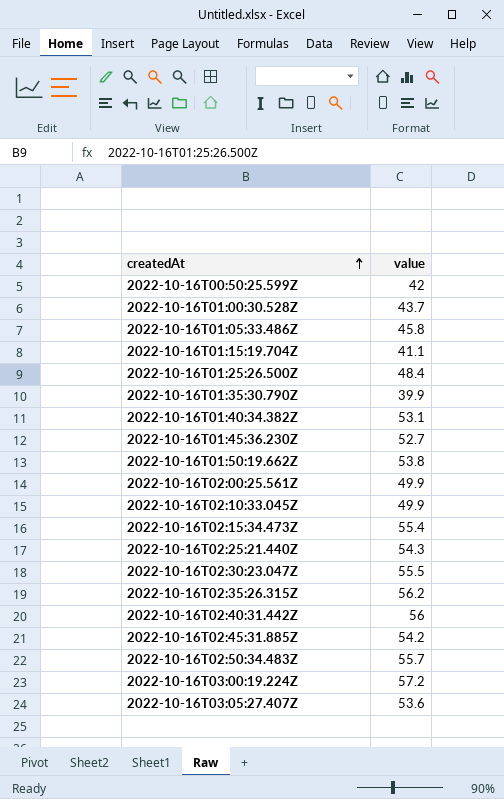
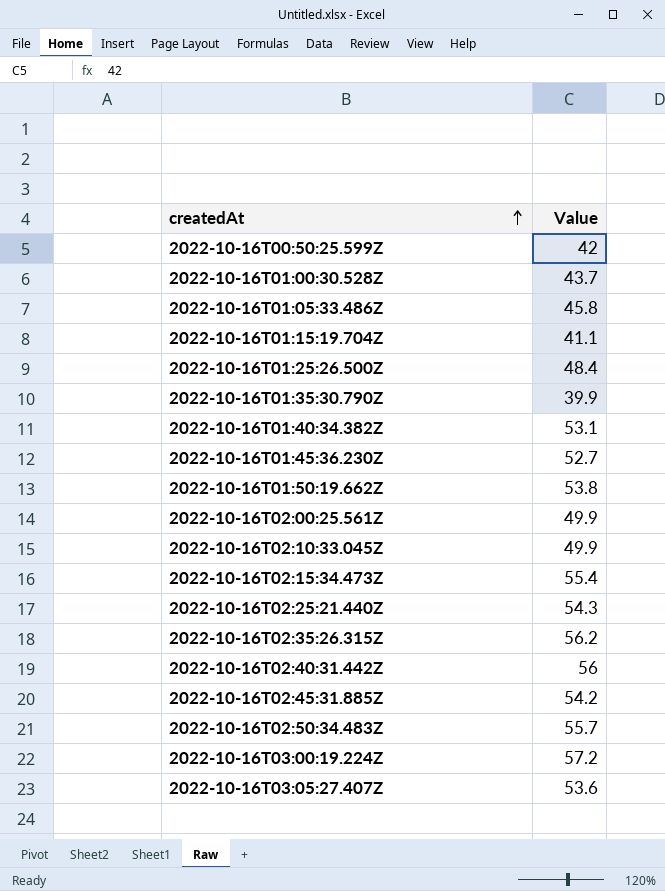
column name: value -> Value
row 2022-10-16T02:30:23.047Z: 55.5 -> none

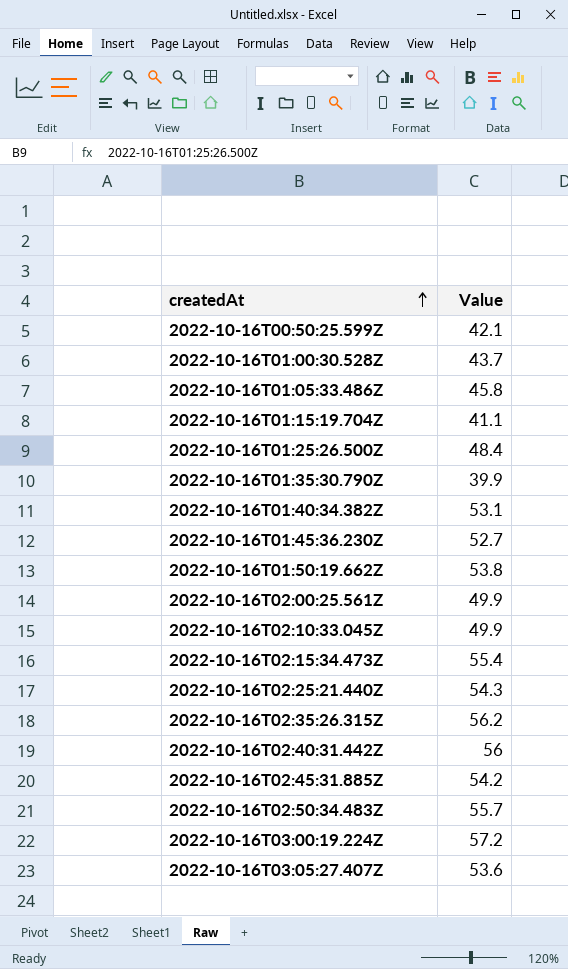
2022-10-16T00:50:25.599Z | Value: 42 -> 42.1

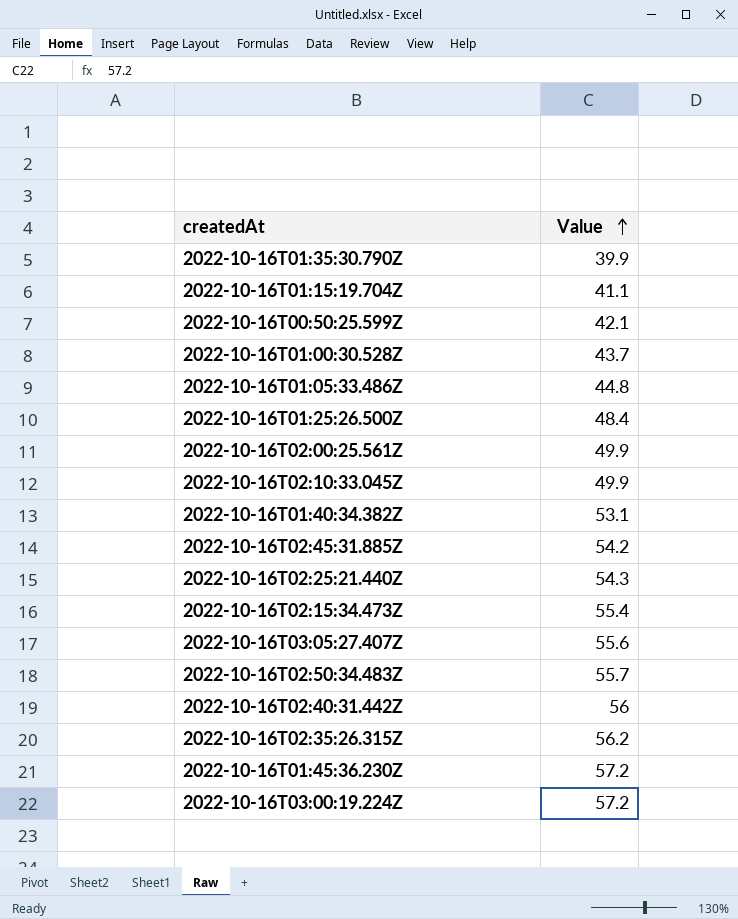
row order: createdAt ascending -> Value ascending
row 2022-10-16T01:50:19.662Z: 53.8 -> none
2022-10-16T01:05:33.486Z | Value: 45.8 -> 44.8
2022-10-16T03:05:27.407Z | Value: 53.6 -> 55.6
2022-10-16T01:45:36.230Z | Value: 52.7 -> 57.2

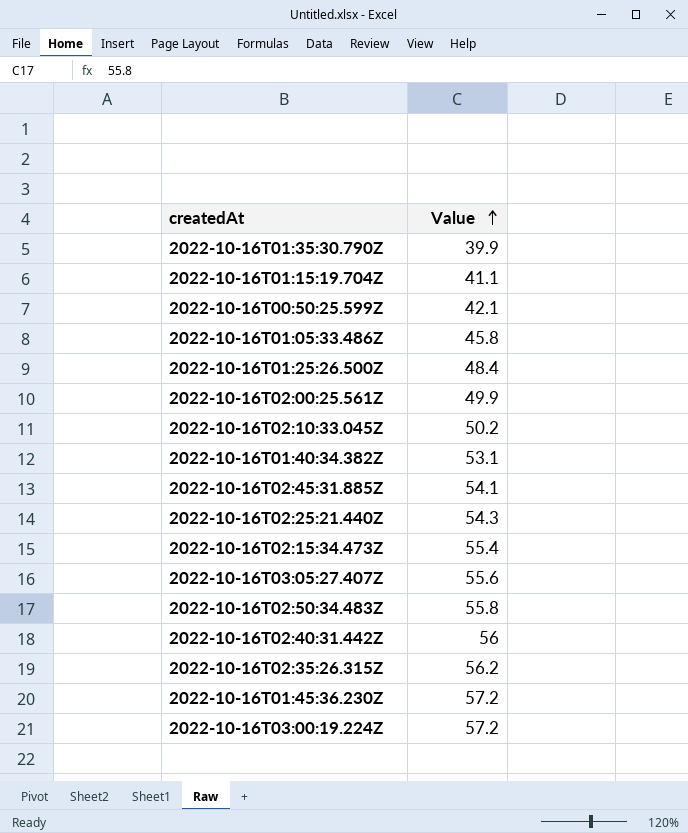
row 2022-10-16T01:00:30.528Z: 43.7 -> none
2022-10-16T01:05:33.486Z | Value: 44.8 -> 45.8
2022-10-16T02:10:33.045Z | Value: 49.9 -> 50.2
2022-10-16T02:45:31.885Z | Value: 54.2 -> 54.1
2022-10-16T02:50:34.483Z | Value: 55.7 -> 55.8

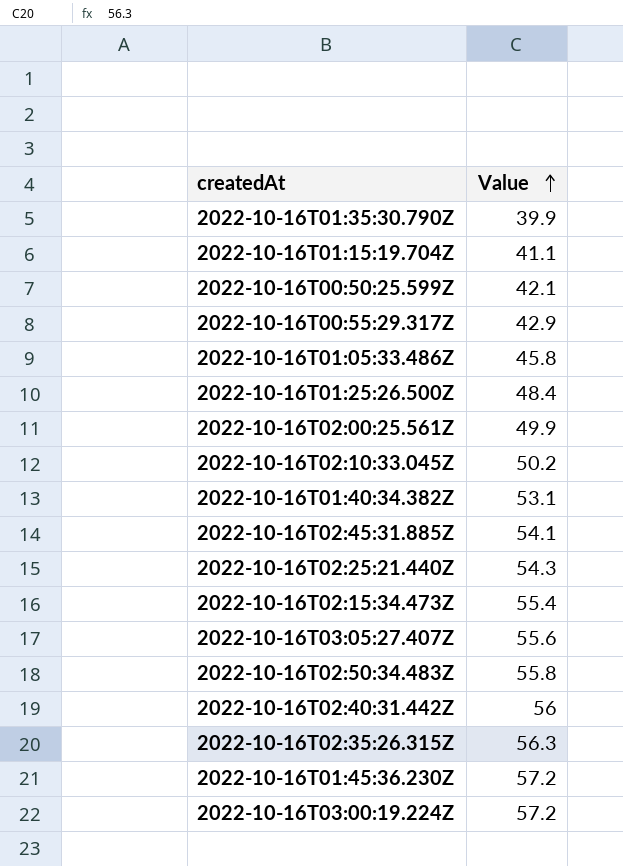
row 2022-10-16T00:55:29.317Z: none -> 42.9
2022-10-16T02:35:26.315Z | Value: 56.2 -> 56.3

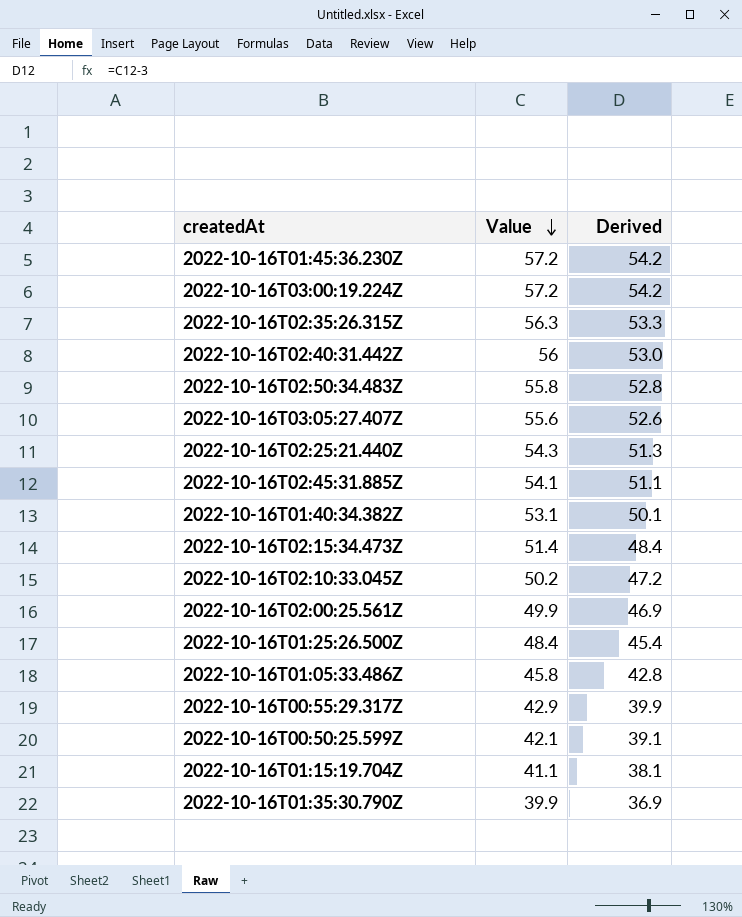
row order: Value ascending -> Value descending
column Derived | formula: none -> [Value] - 3
2022-10-16T02:15:34.473Z | Value: 55.4 -> 51.4

